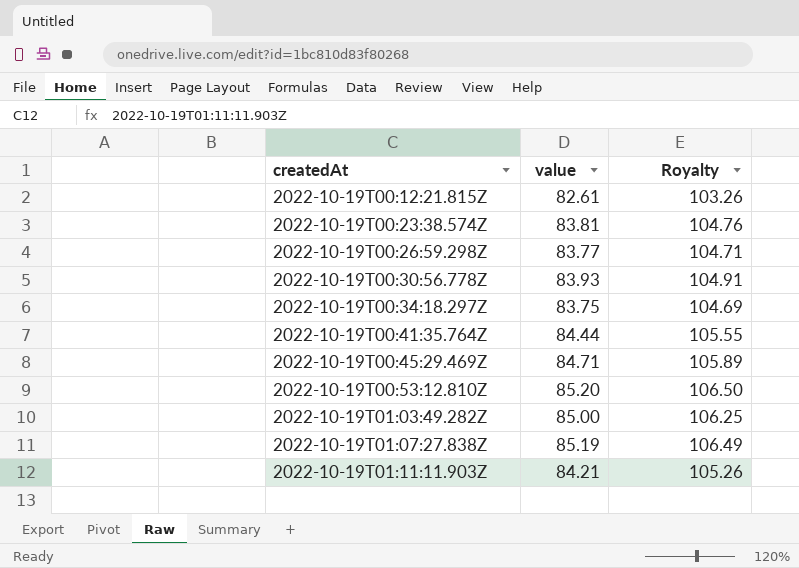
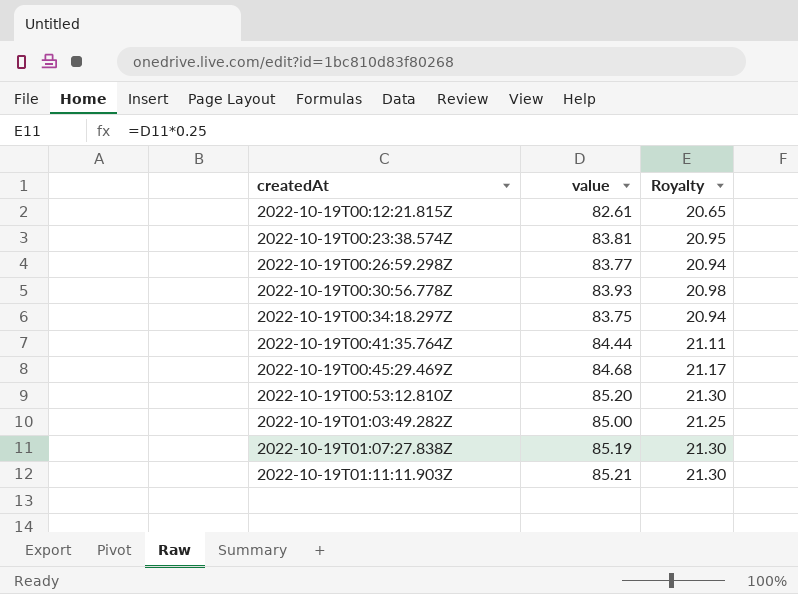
column Royalty | formula: [value] * 1.25 -> [value] * 0.25
2022-10-19T00:45:29.469Z | value: 84.71 -> 84.68
2022-10-19T01:11:11.903Z | value: 84.21 -> 85.21

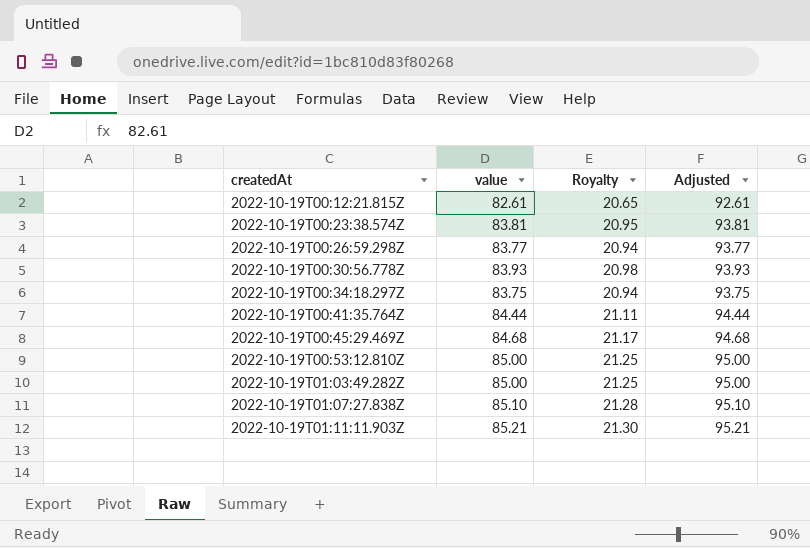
column Adjusted | formula: none -> [value] + 10
2022-10-19T00:53:12.810Z | value: 85.20 -> 85.00
2022-10-19T00:53:12.810Z | Royalty: 21.30 -> 21.25
2022-10-19T01:07:27.838Z | value: 85.19 -> 85.10
2022-10-19T01:07:27.838Z | Royalty: 21.30 -> 21.28

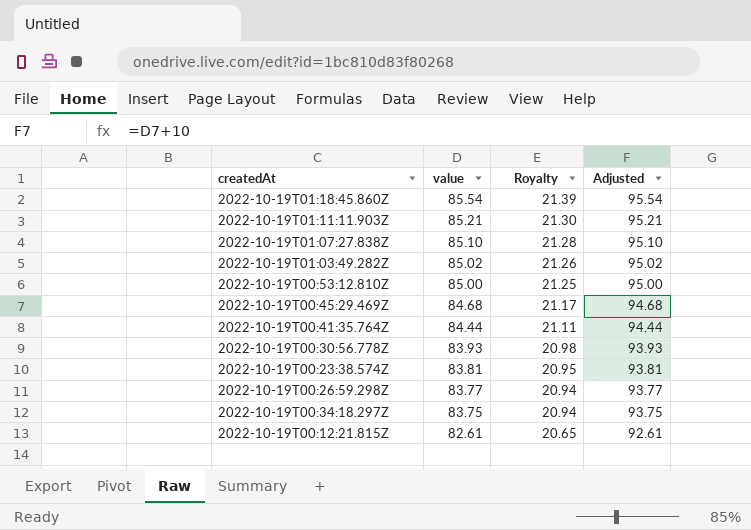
row order: createdAt ascending -> value descending
row 2022-10-19T01:18:45.860Z: none -> 85.54 | 21.39 | 95.54
2022-10-19T01:03:49.282Z | value: 85.00 -> 85.02
2022-10-19T01:03:49.282Z | Royalty: 21.25 -> 21.26
2022-10-19T01:03:49.282Z | Adjusted: 95.00 -> 95.02

